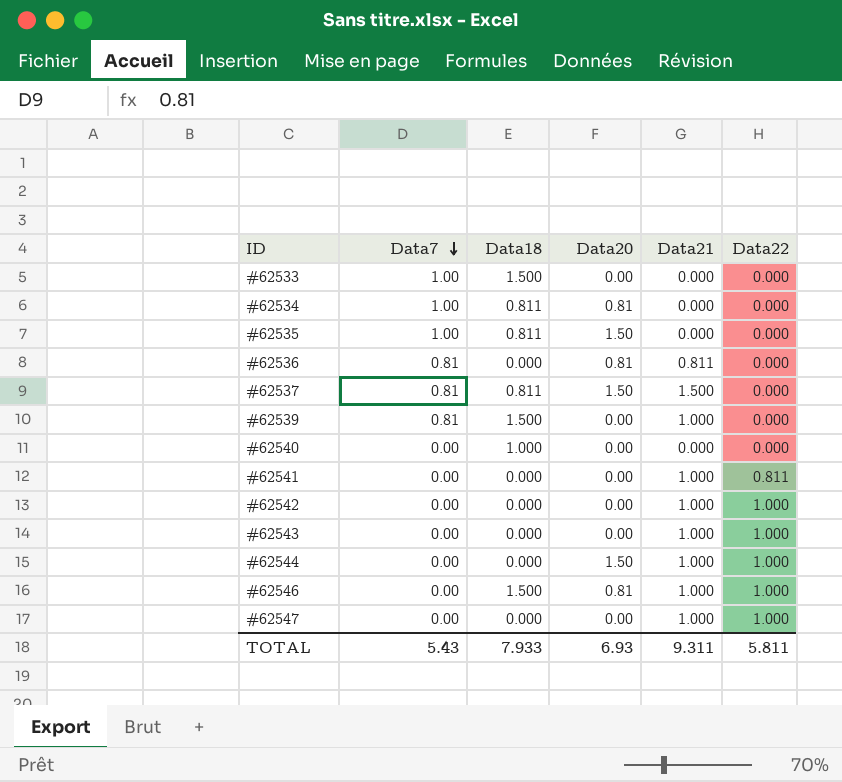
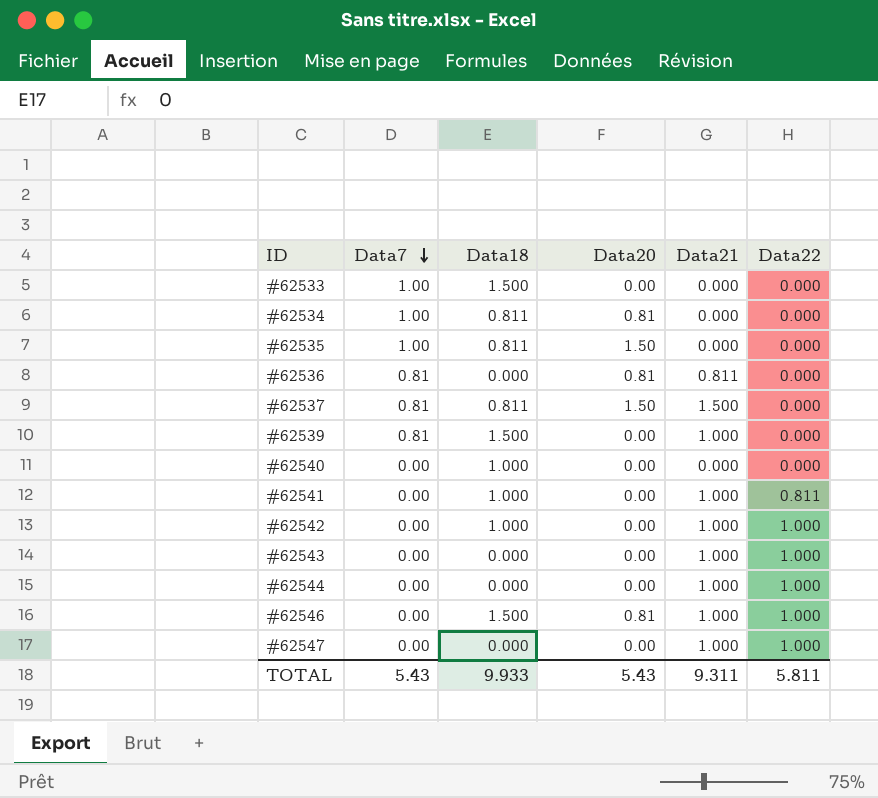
#62541 | Data18: 0.000 -> 1.000
#62542 | Data18: 0.000 -> 1.000
#62544 | Data20: 1.50 -> 0.00
TOTAL | Data18: 7.933 -> 9.933
TOTAL | Data20: 6.93 -> 5.43

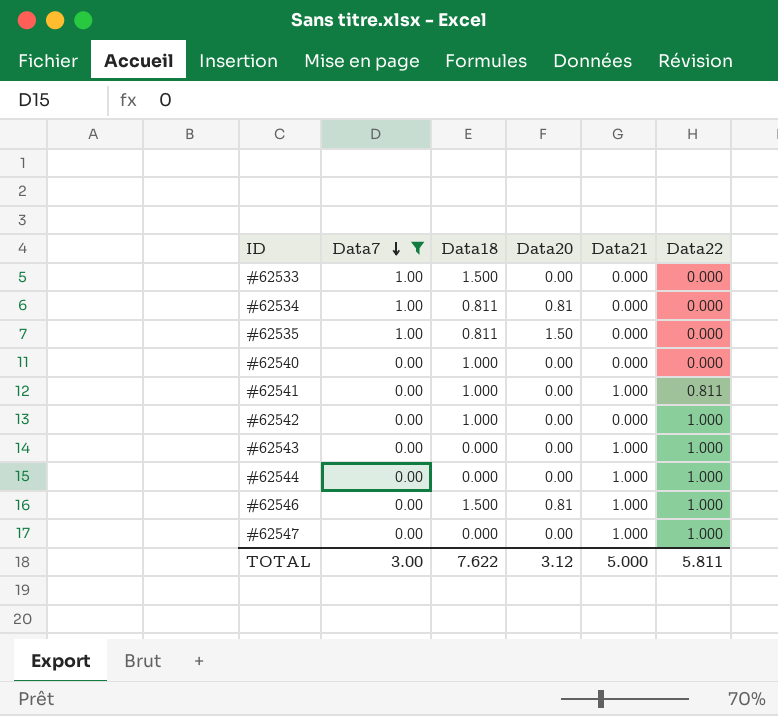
filter: none -> Data7 != 0.81
#62542 | Data21: 1.000 -> 0.000
TOTAL | Data7: 5.43 -> 3.00
TOTAL | Data18: 9.933 -> 7.622
TOTAL | Data20: 5.43 -> 3.12
TOTAL | Data21: 9.311 -> 5.000

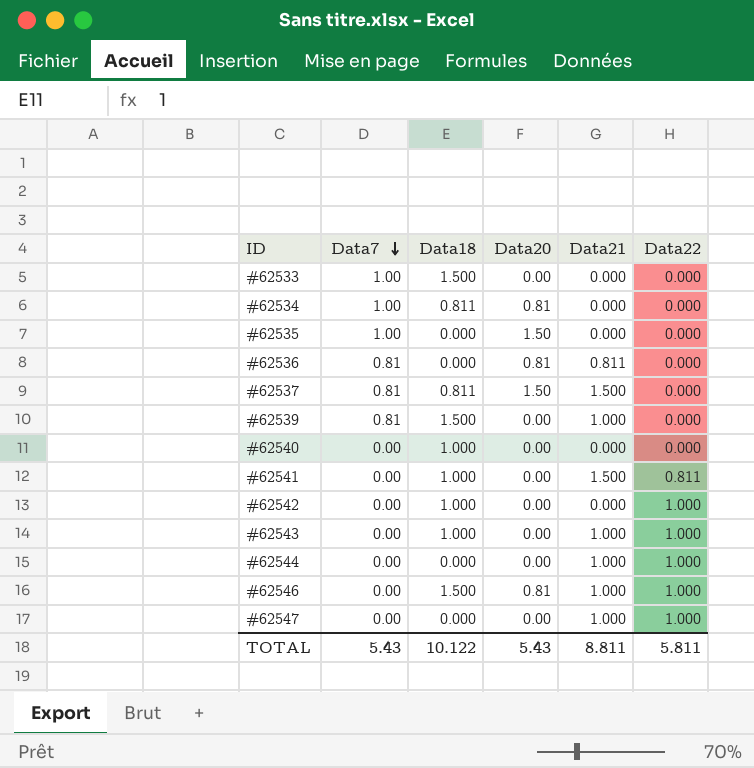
filter: Data7 != 0.81 -> none
#62535 | Data18: 0.811 -> 0.000
#62541 | Data21: 1.000 -> 1.500
#62543 | Data18: 0.000 -> 1.000
TOTAL | Data7: 3.00 -> 5.43
TOTAL | Data18: 7.622 -> 10.122
TOTAL | Data20: 3.12 -> 5.43
TOTAL | Data21: 5.000 -> 8.811

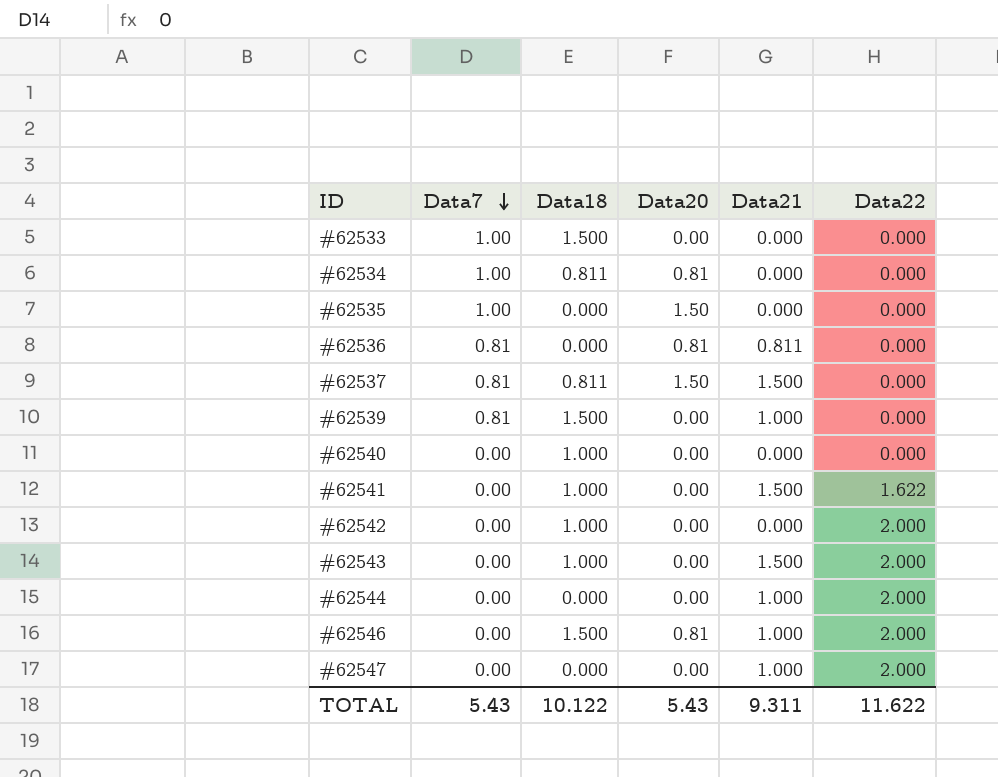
#62541 | Data22: 0.811 -> 1.622
#62542 | Data22: 1.000 -> 2.000
#62543 | Data21: 1.000 -> 1.500
#62543 | Data22: 1.000 -> 2.000
#62544 | Data22: 1.000 -> 2.000
#62546 | Data22: 1.000 -> 2.000
#62547 | Data22: 1.000 -> 2.000
TOTAL | Data21: 8.811 -> 9.311
TOTAL | Data22: 5.811 -> 11.622

